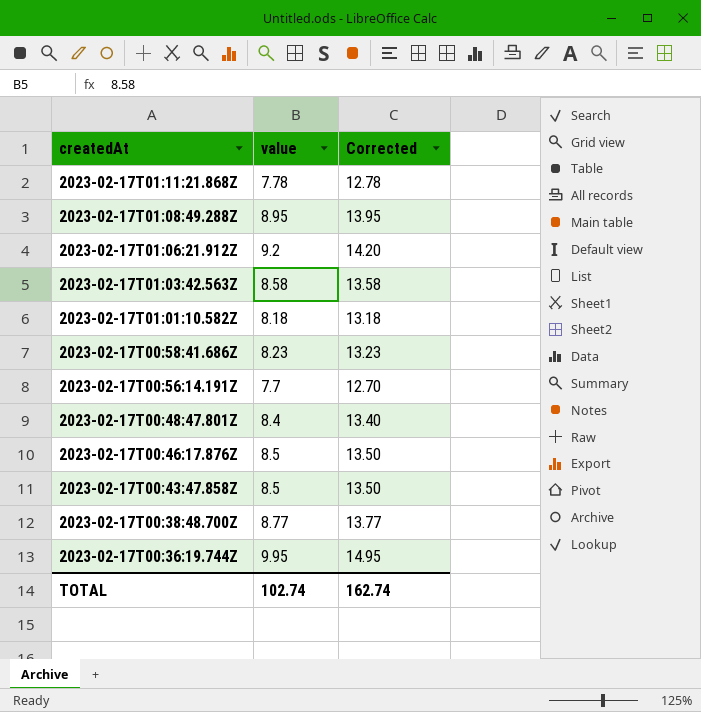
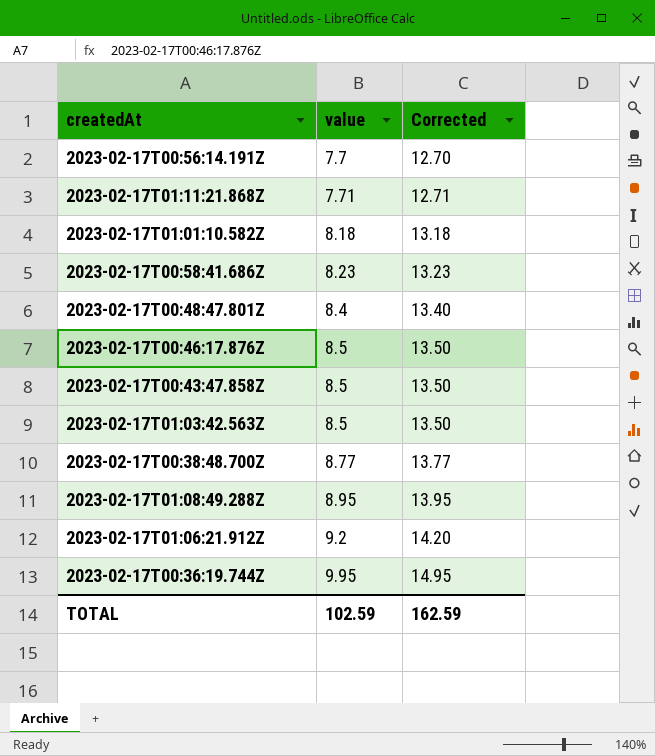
row order: createdAt descending -> value ascending
2023-02-17T01:11:21.868Z | value: 7.78 -> 7.71
2023-02-17T01:11:21.868Z | Corrected: 12.78 -> 12.71
2023-02-17T01:03:42.563Z | value: 8.58 -> 8.5
2023-02-17T01:03:42.563Z | Corrected: 13.58 -> 13.50
TOTAL | value: 102.74 -> 102.59
TOTAL | Corrected: 162.74 -> 162.59

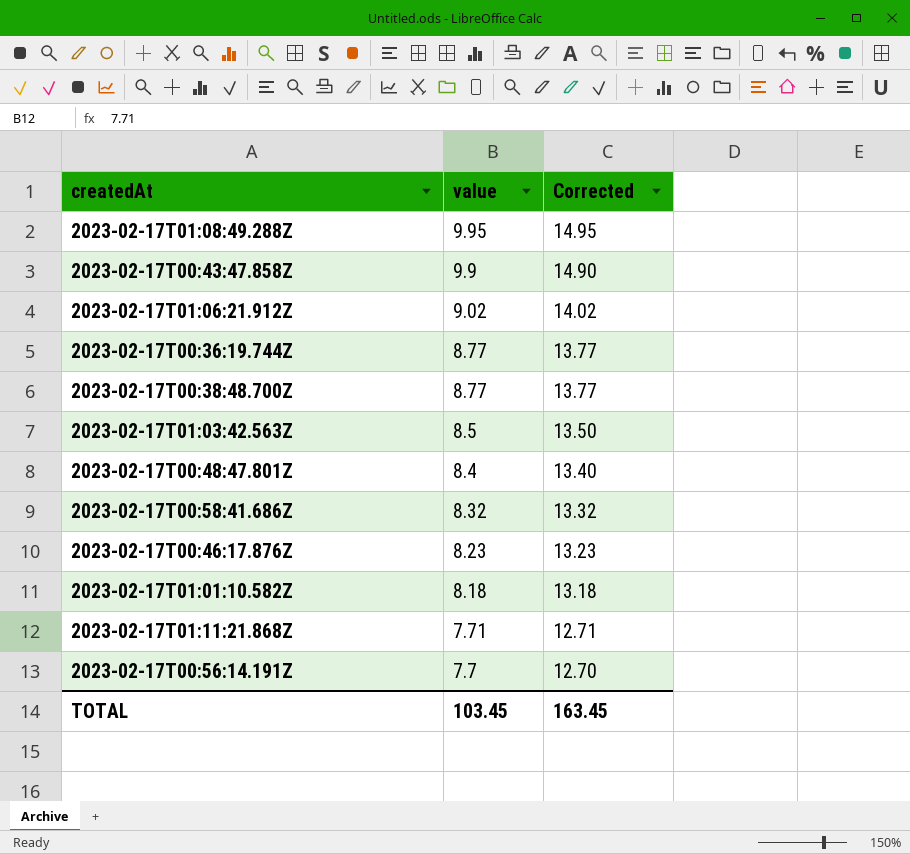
row order: value ascending -> value descending
2023-02-17T01:08:49.288Z | value: 8.95 -> 9.95
2023-02-17T01:08:49.288Z | Corrected: 13.95 -> 14.95
2023-02-17T00:43:47.858Z | value: 8.5 -> 9.9
2023-02-17T00:43:47.858Z | Corrected: 13.50 -> 14.90
2023-02-17T01:06:21.912Z | value: 9.2 -> 9.02
2023-02-17T01:06:21.912Z | Corrected: 14.20 -> 14.02
2023-02-17T00:36:19.744Z | value: 9.95 -> 8.77
2023-02-17T00:36:19.744Z | Corrected: 14.95 -> 13.77
2023-02-17T00:58:41.686Z | value: 8.23 -> 8.32
2023-02-17T00:58:41.686Z | Corrected: 13.23 -> 13.32
2023-02-17T00:46:17.876Z | value: 8.5 -> 8.23
2023-02-17T00:46:17.876Z | Corrected: 13.50 -> 13.23
TOTAL | value: 102.59 -> 103.45
TOTAL | Corrected: 162.59 -> 163.45

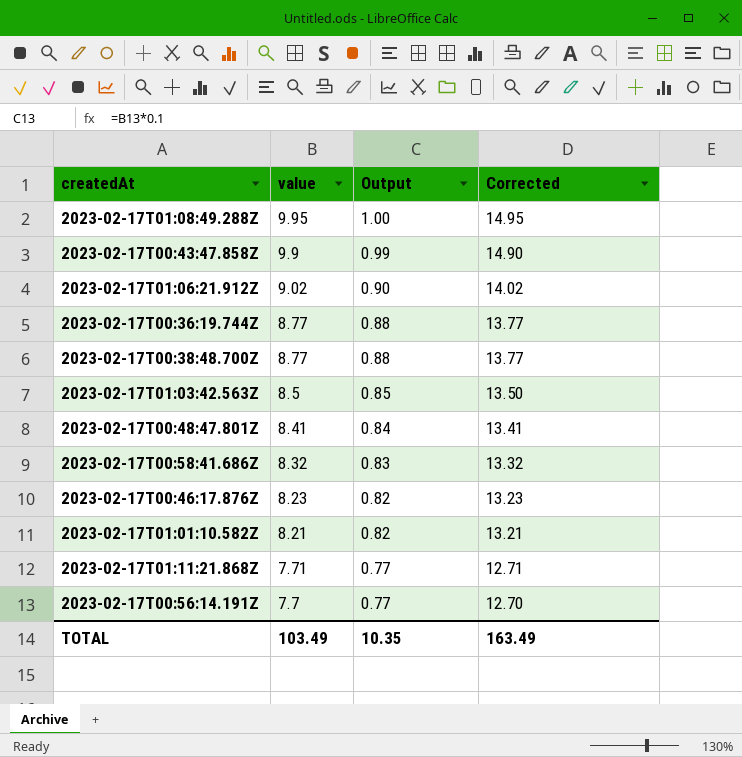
column Output | formula: none -> [value] * 0.1
2023-02-17T00:48:47.801Z | value: 8.4 -> 8.41
2023-02-17T00:48:47.801Z | Corrected: 13.40 -> 13.41
2023-02-17T01:01:10.582Z | value: 8.18 -> 8.21
2023-02-17T01:01:10.582Z | Corrected: 13.18 -> 13.21
TOTAL | value: 103.45 -> 103.49
TOTAL | Corrected: 163.45 -> 163.49

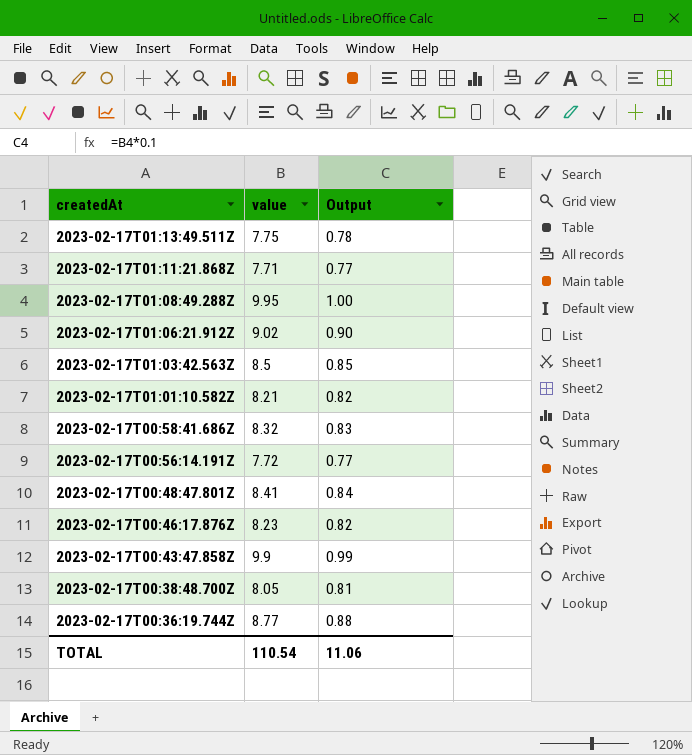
row order: value descending -> createdAt descending
column Corrected | formula: [value] + 5 -> none
row 2023-02-17T01:13:49.511Z: none -> 7.75 | 0.78
2023-02-17T00:56:14.191Z | value: 7.7 -> 7.72
2023-02-17T00:38:48.700Z | value: 8.77 -> 8.05
2023-02-17T00:38:48.700Z | Output: 0.88 -> 0.81
TOTAL | value: 103.49 -> 110.54
TOTAL | Output: 10.35 -> 11.06

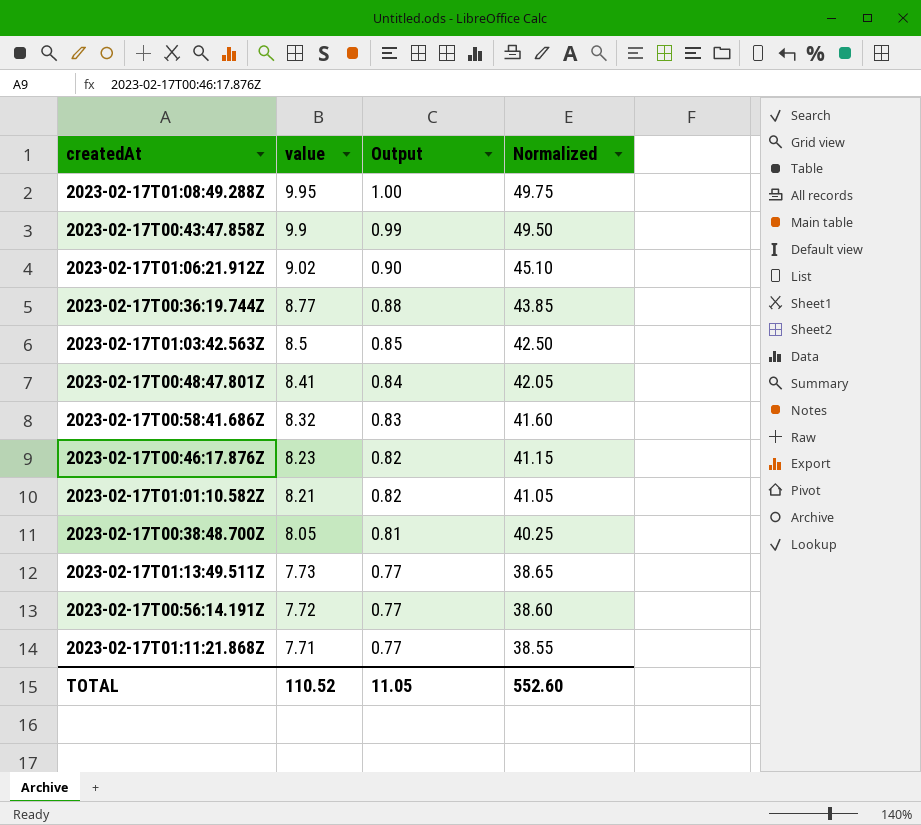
row order: createdAt descending -> value descending
column Normalized | formula: none -> [value] * 5
2023-02-17T01:13:49.511Z | value: 7.75 -> 7.73
2023-02-17T01:13:49.511Z | Output: 0.78 -> 0.77
TOTAL | value: 110.54 -> 110.52
TOTAL | Output: 11.06 -> 11.05

